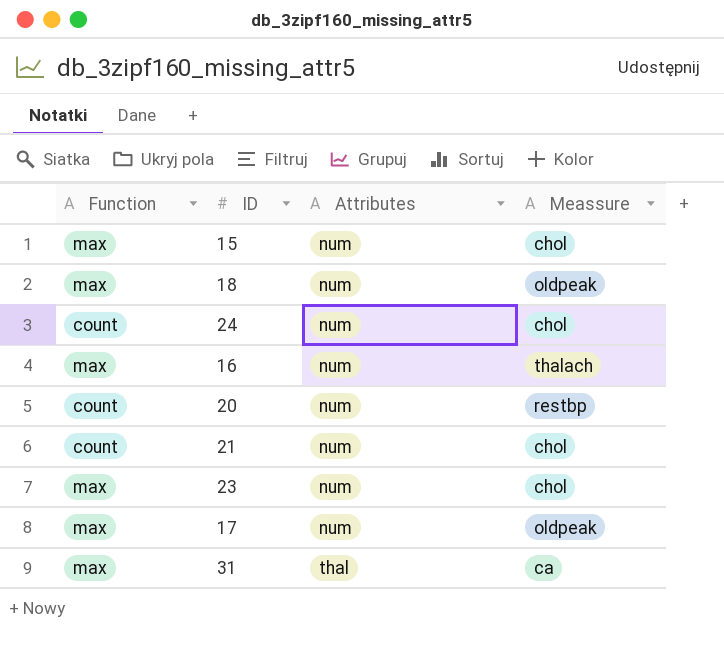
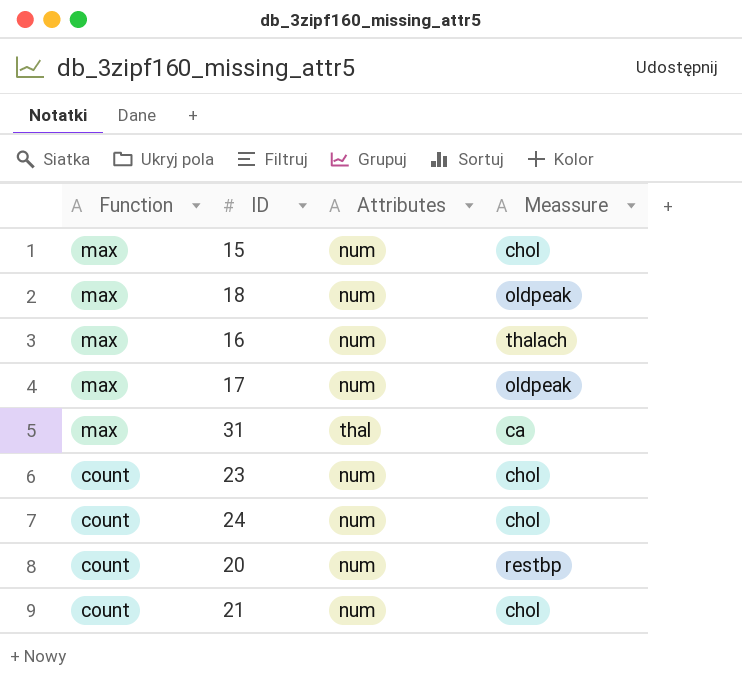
row order: Attributes ascending -> Function descending
23 | Function: max -> count

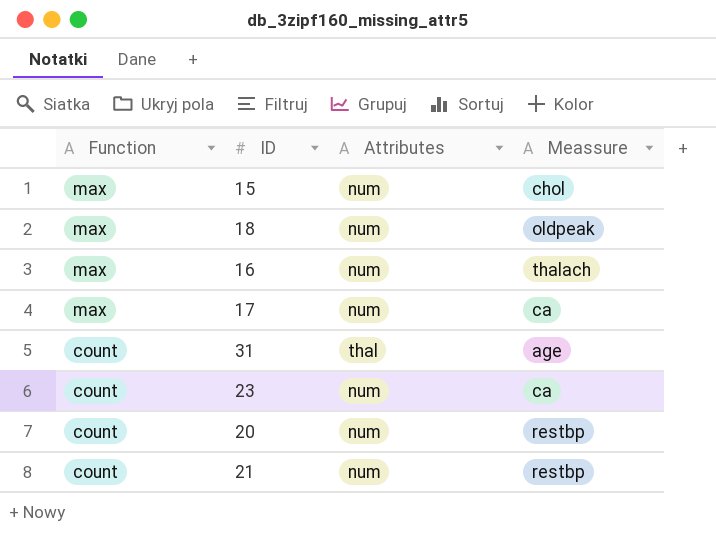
row 24: count | num | chol -> none
17 | Meassure: oldpeak -> ca
31 | Function: max -> count
31 | Meassure: ca -> age
23 | Meassure: chol -> ca
21 | Meassure: chol -> restbp

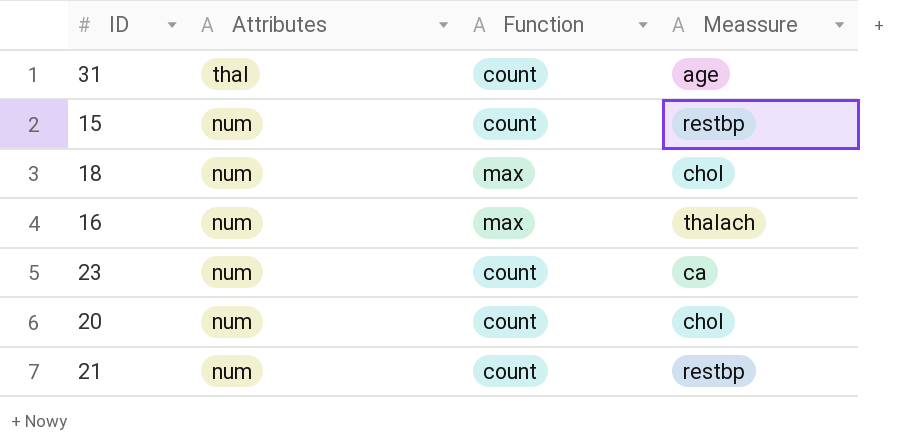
row order: Function descending -> Attributes descending
column Function | position: 1 -> 3
row 17: max | num | ca -> none
15 | Function: max -> count
15 | Meassure: chol -> restbp
18 | Meassure: oldpeak -> chol
20 | Meassure: restbp -> chol

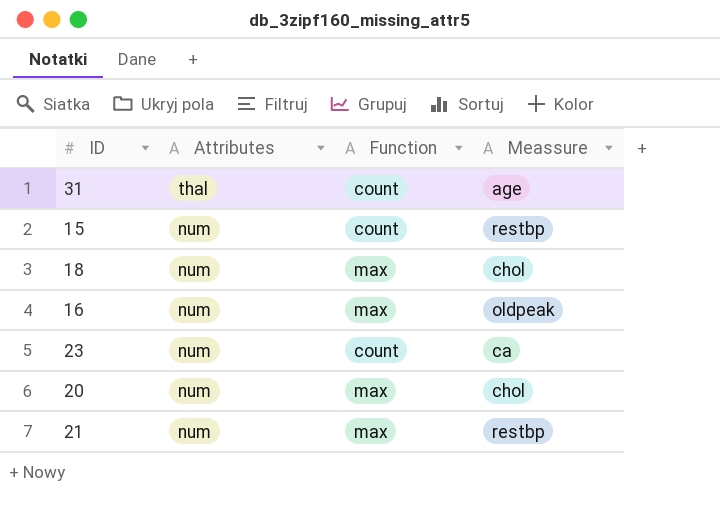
16 | Meassure: thalach -> oldpeak
20 | Function: count -> max
21 | Function: count -> max

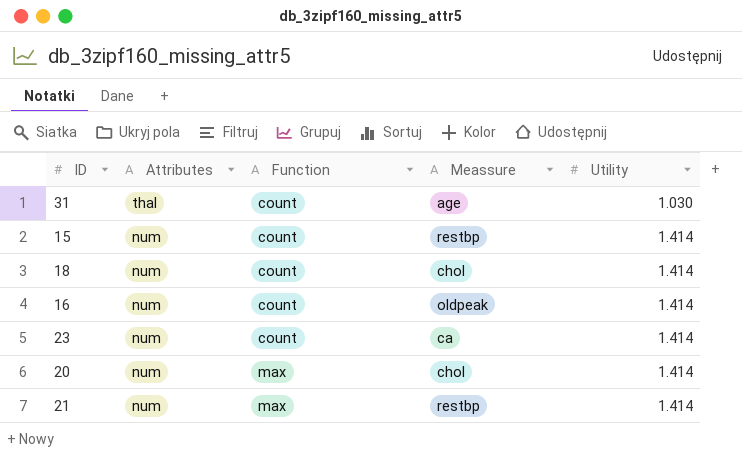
column Utility | position: none -> 5
18 | Function: max -> count
16 | Function: max -> count

